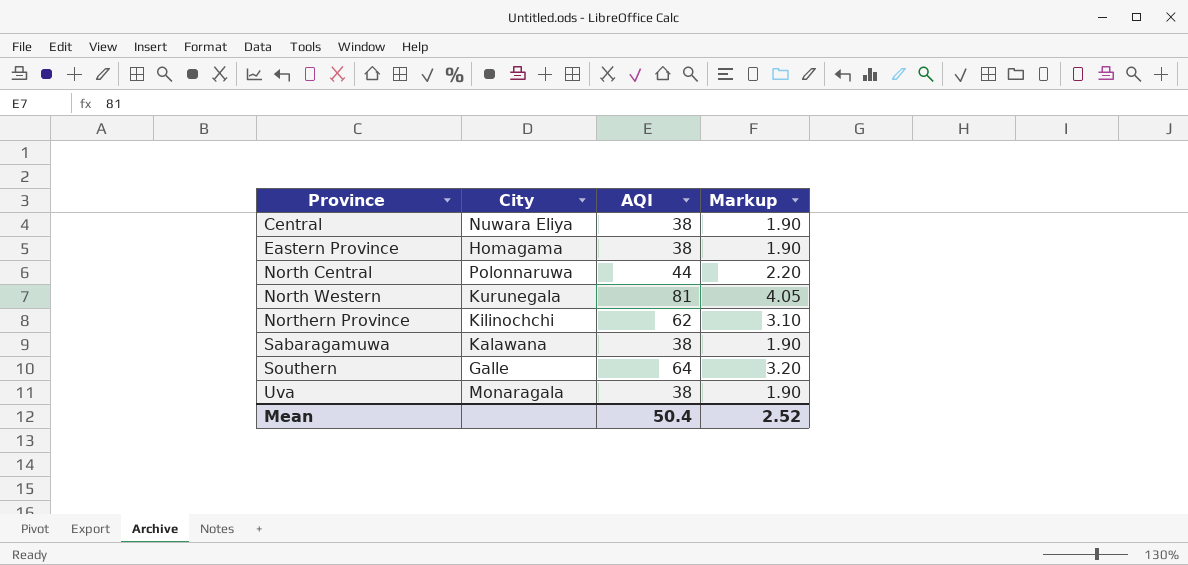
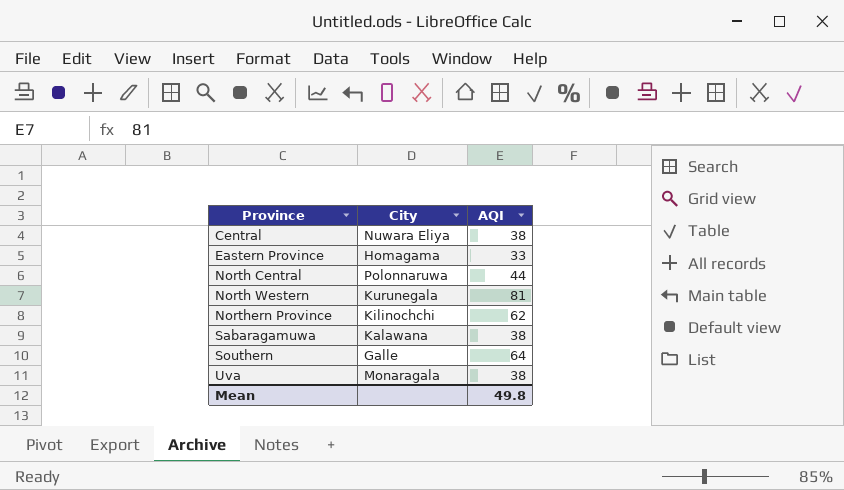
column Markup | formula: [AQI] * 0.05 -> none
Eastern Province | AQI: 38 -> 33
Mean | AQI: 50.4 -> 49.8

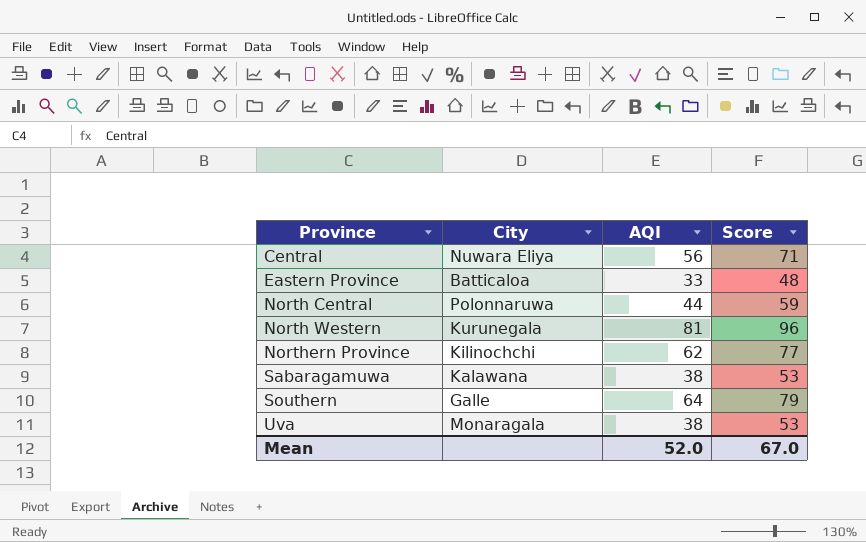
column Score | formula: none -> [AQI] + 15
Central | AQI: 38 -> 56
Eastern Province | City: Homagama -> Batticaloa
Mean | AQI: 49.8 -> 52.0

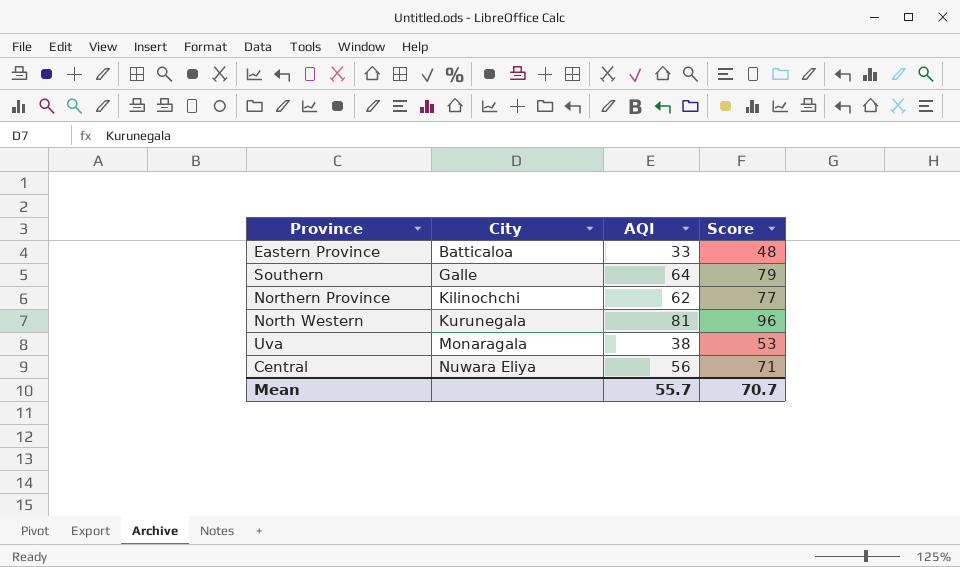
row order: Province ascending -> City ascending
row North Central: Polonnaruwa | 44 | 59 -> none
row Sabaragamuwa: Kalawana | 38 | 53 -> none
Mean | AQI: 52.0 -> 55.7
Mean | Score: 67.0 -> 70.7

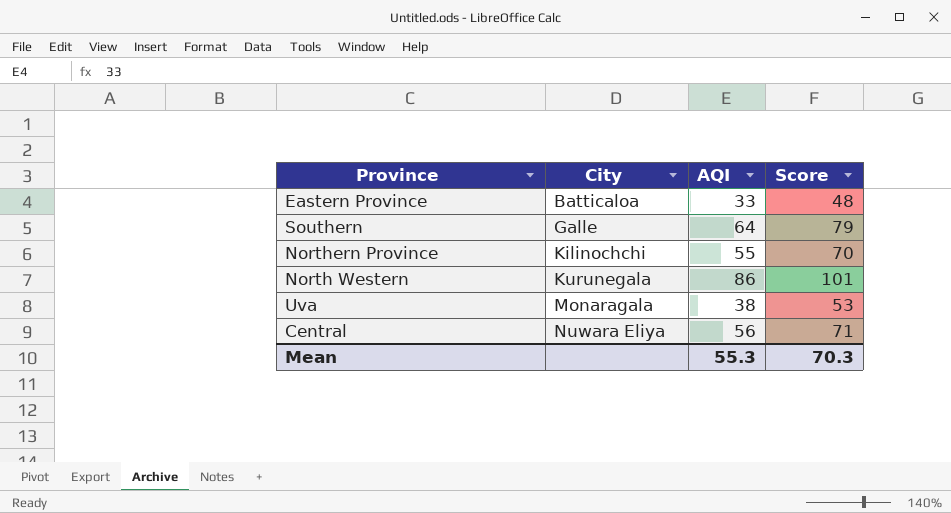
Northern Province | AQI: 62 -> 55
Northern Province | Score: 77 -> 70
North Western | AQI: 81 -> 86
North Western | Score: 96 -> 101
Mean | AQI: 55.7 -> 55.3
Mean | Score: 70.7 -> 70.3

